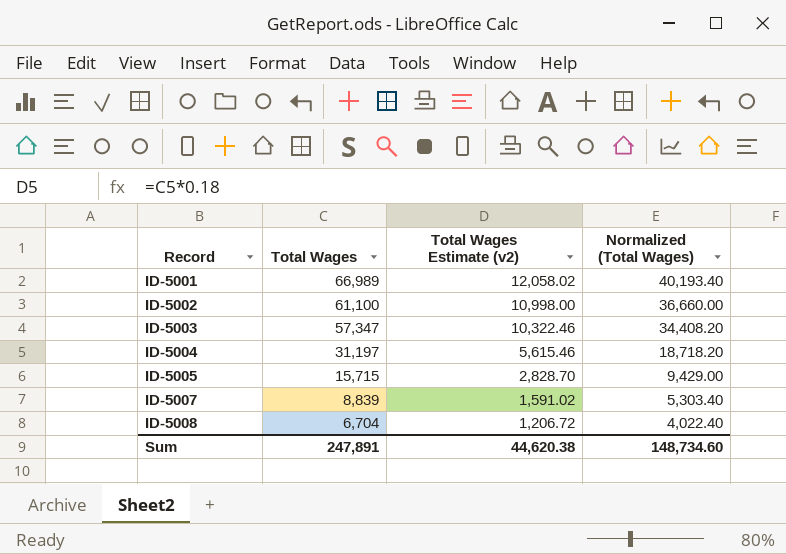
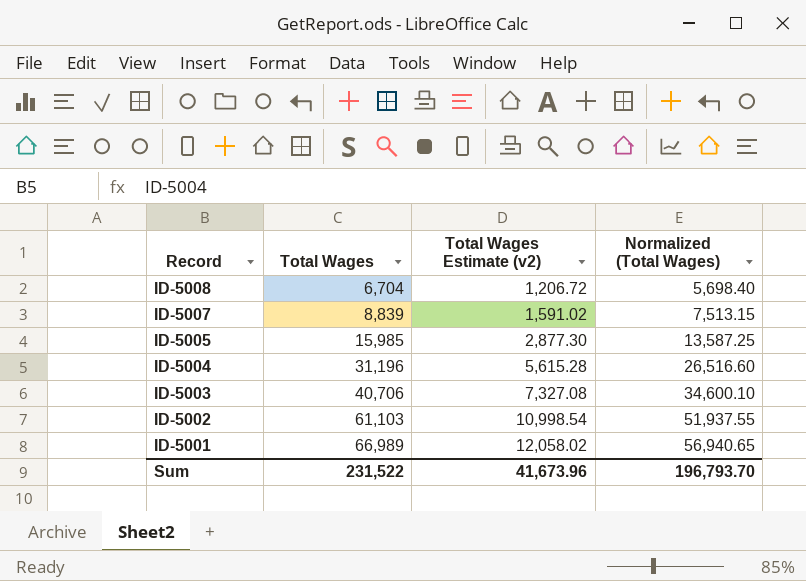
row order: Record ascending -> Record descending
column Normalized (Total Wages) | formula: [Total Wages] * 0.6 -> [Total Wages] * 0.85
ID-5005 | Total Wages: 15,715 -> 15,985
ID-5005 | Total Wages Estimate (v2): 2,828.70 -> 2,877.30
ID-5004 | Total Wages: 31,197 -> 31,196
ID-5004 | Total Wages Estimate (v2): 5,615.46 -> 5,615.28
ID-5003 | Total Wages: 57,347 -> 40,706
ID-5003 | Total Wages Estimate (v2): 10,322.46 -> 7,327.08
ID-5002 | Total Wages: 61,100 -> 61,103
ID-5002 | Total Wages Estimate (v2): 10,998.00 -> 10,998.54
Sum | Total Wages: 247,891 -> 231,522
Sum | Total Wages Estimate (v2): 44,620.38 -> 41,673.96
Sum | Normalized (Total Wages): 148,734.60 -> 196,793.70

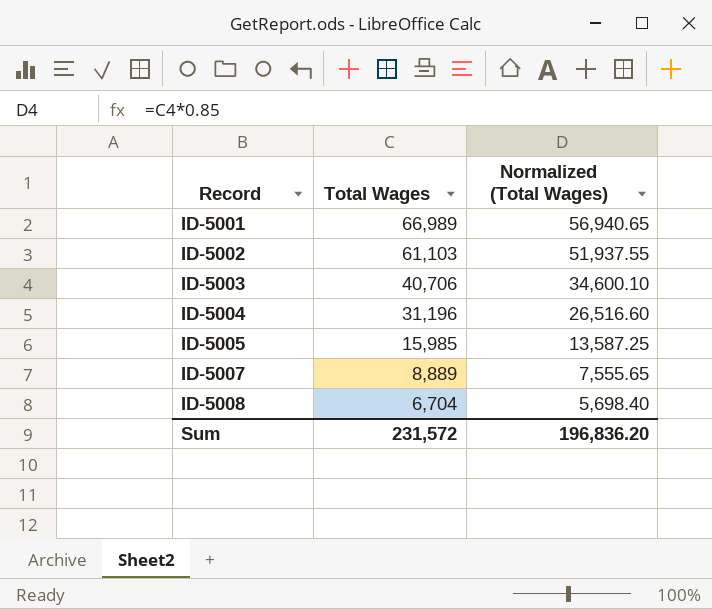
row order: Record descending -> Record ascending
column Total Wages Estimate (v2) | formula: [Total Wages] * 0.18 -> none
ID-5007 | Total Wages: 8,839 -> 8,889
ID-5007 | Normalized (Total Wages): 7,513.15 -> 7,555.65
Sum | Total Wages: 231,522 -> 231,572
Sum | Normalized (Total Wages): 196,793.70 -> 196,836.20

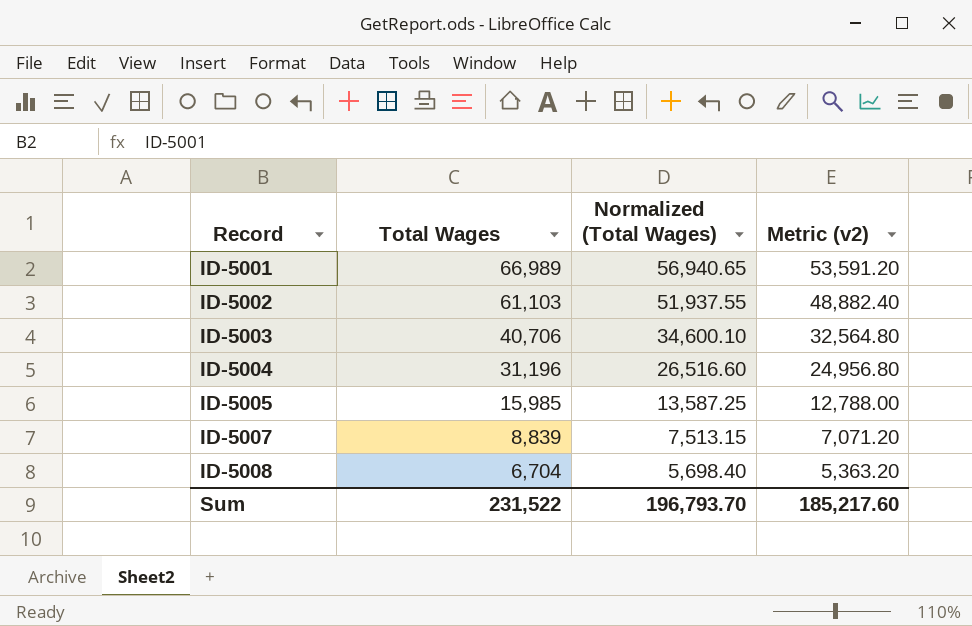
column Metric (v2) | formula: none -> [Total Wages] * 0.8
ID-5007 | Total Wages: 8,889 -> 8,839
ID-5007 | Normalized (Total Wages): 7,555.65 -> 7,513.15
Sum | Total Wages: 231,572 -> 231,522
Sum | Normalized (Total Wages): 196,836.20 -> 196,793.70

